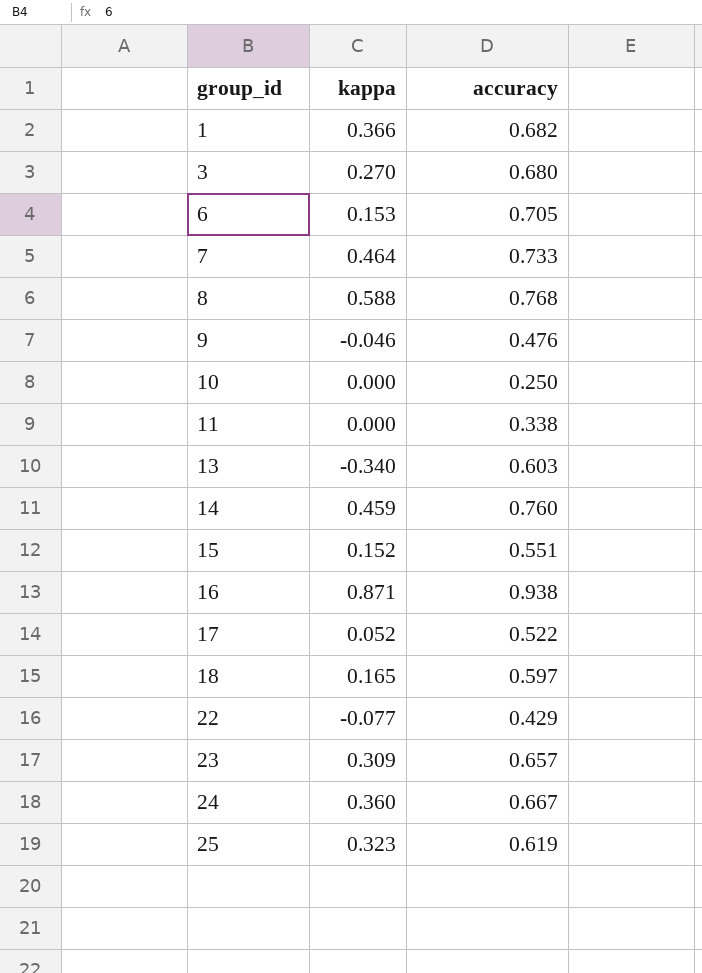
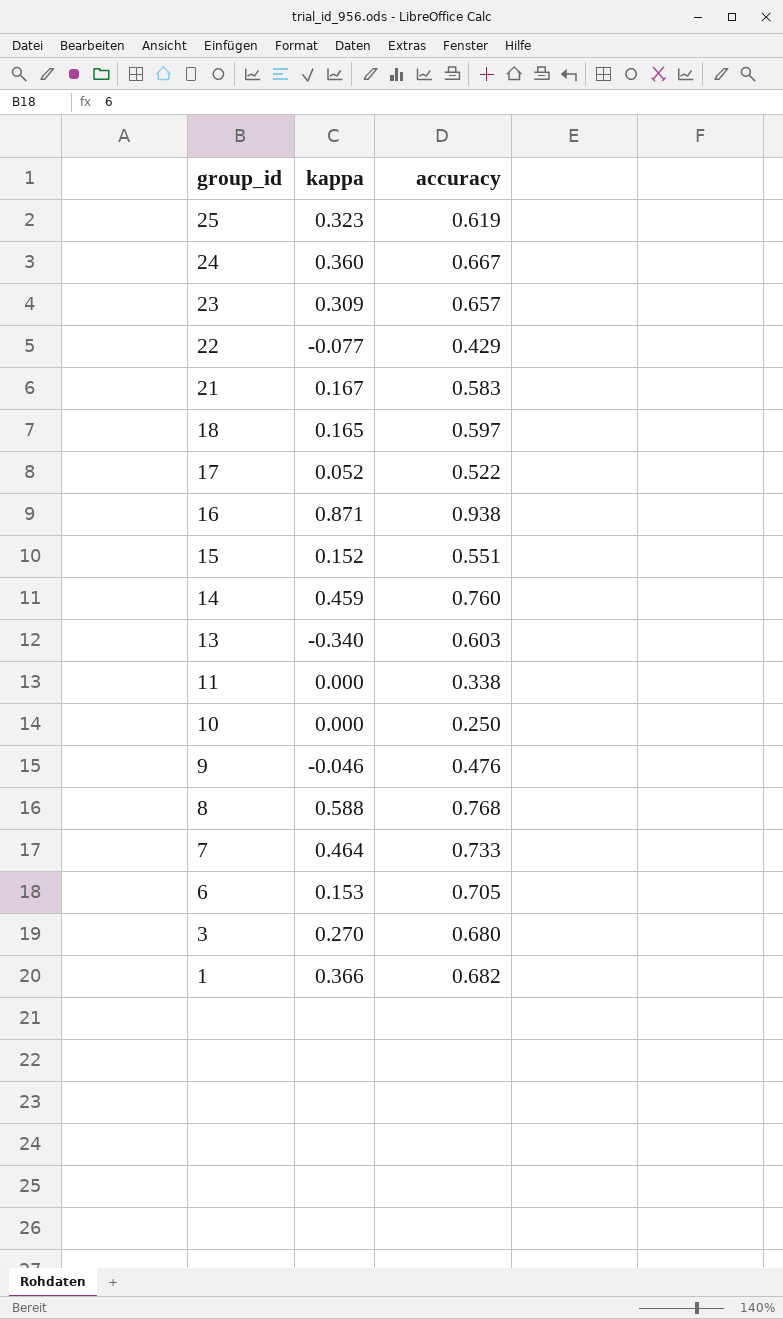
row order: group_id ascending -> group_id descending
row 21: none -> 0.167 | 0.583

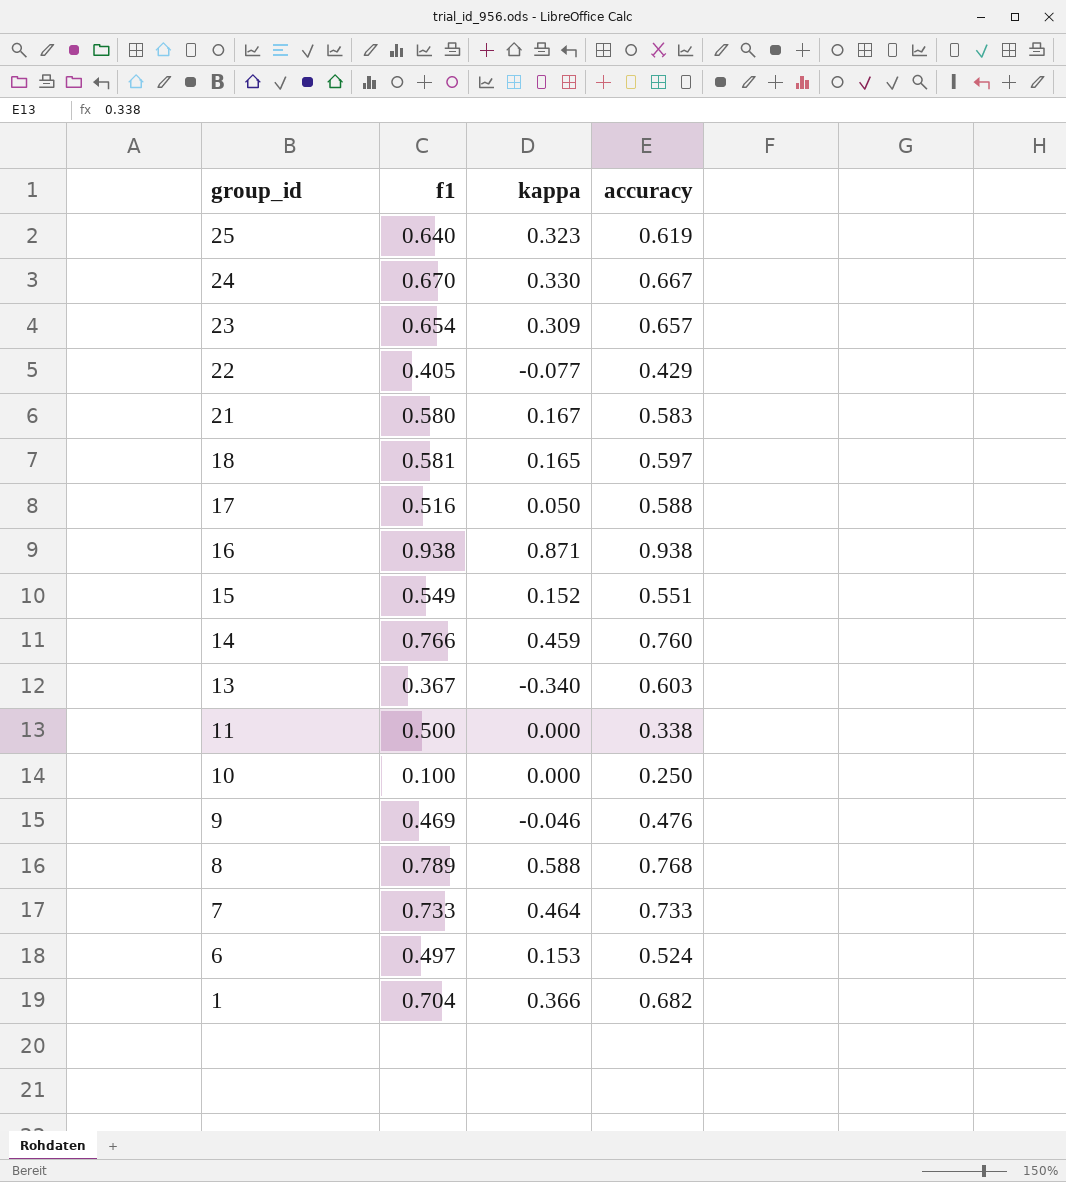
column f1 | position: none -> 2
row 3: 0.270 | 0.680 -> none
24 | kappa: 0.360 -> 0.330
17 | kappa: 0.052 -> 0.050
17 | accuracy: 0.522 -> 0.588
6 | accuracy: 0.705 -> 0.524

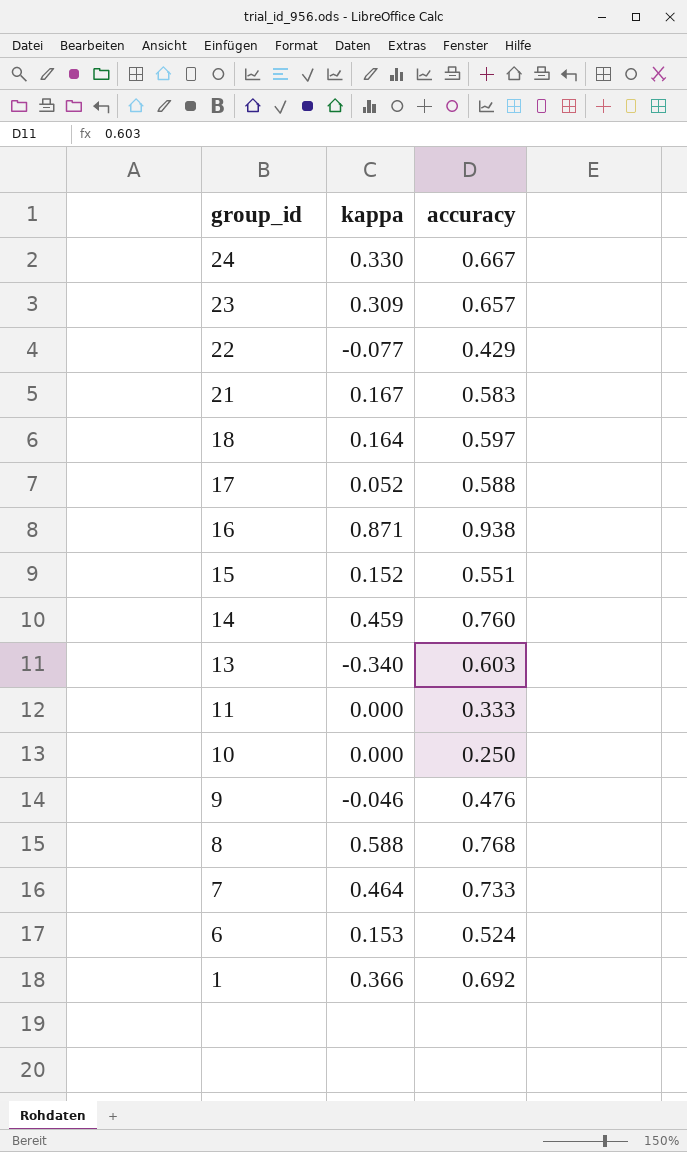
column f1 | position: 2 -> none
row 25: 0.640 | 0.323 | 0.619 -> none
18 | kappa: 0.165 -> 0.164
17 | kappa: 0.050 -> 0.052
11 | accuracy: 0.338 -> 0.333
1 | accuracy: 0.682 -> 0.692

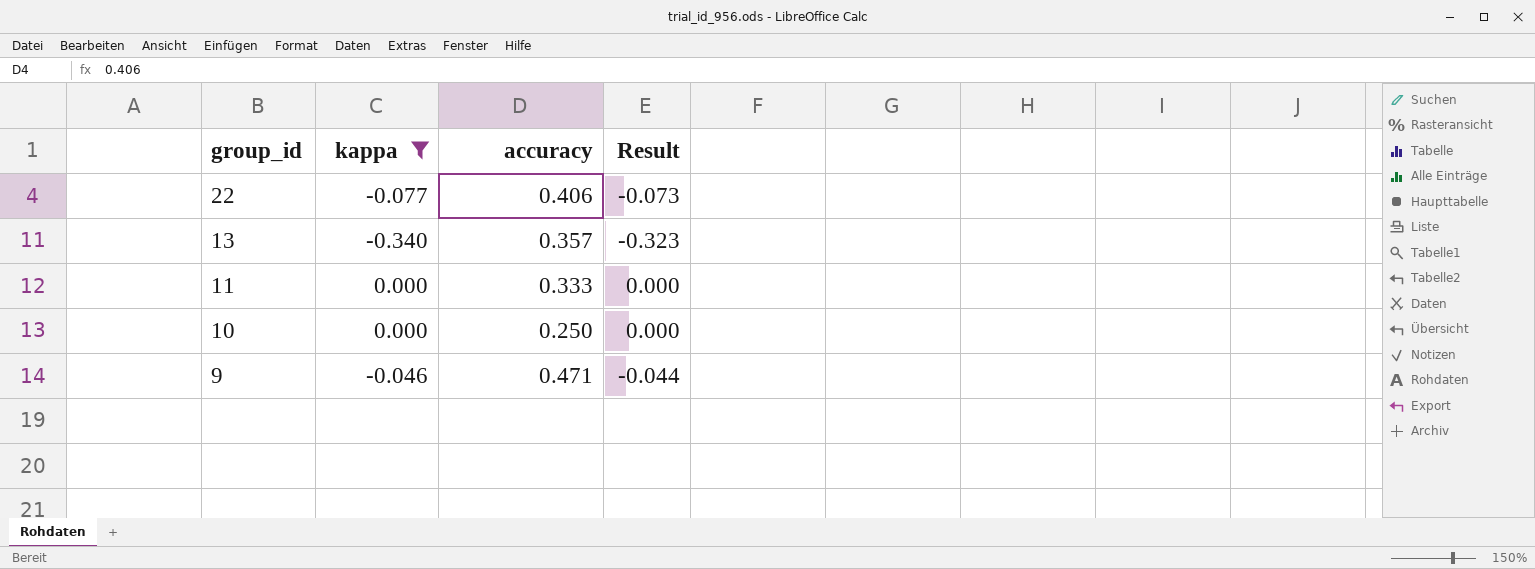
filter: none -> kappa <= 0.000
column Result | formula: none -> [kappa] * 0.95
22 | accuracy: 0.429 -> 0.406
13 | accuracy: 0.603 -> 0.357
9 | accuracy: 0.476 -> 0.471

